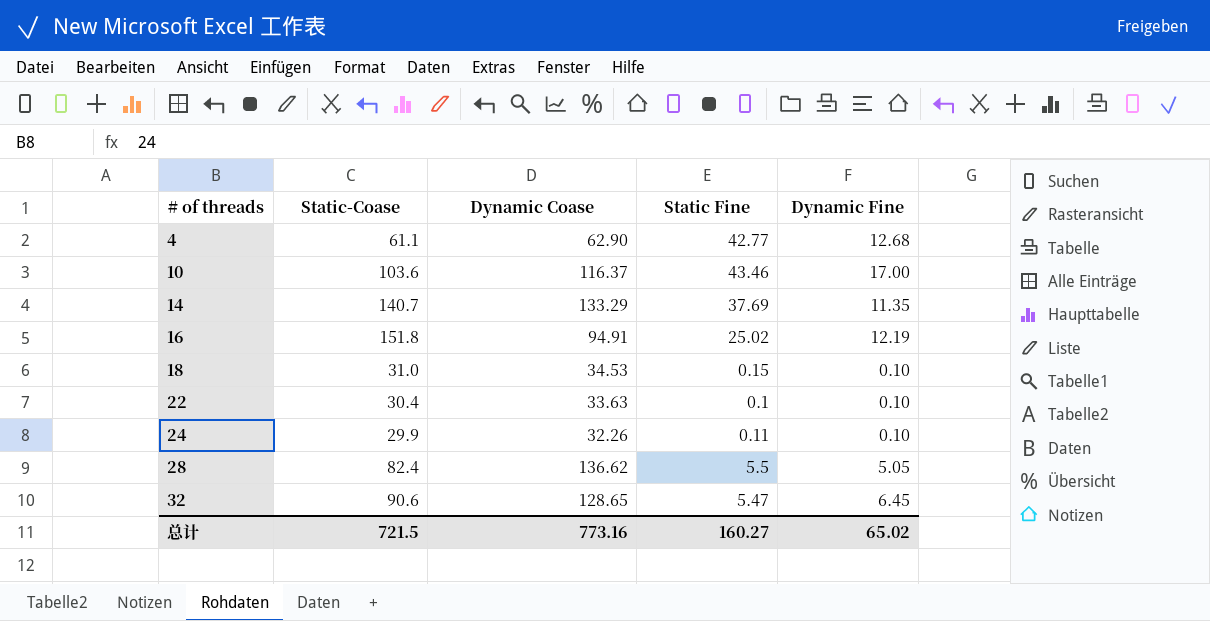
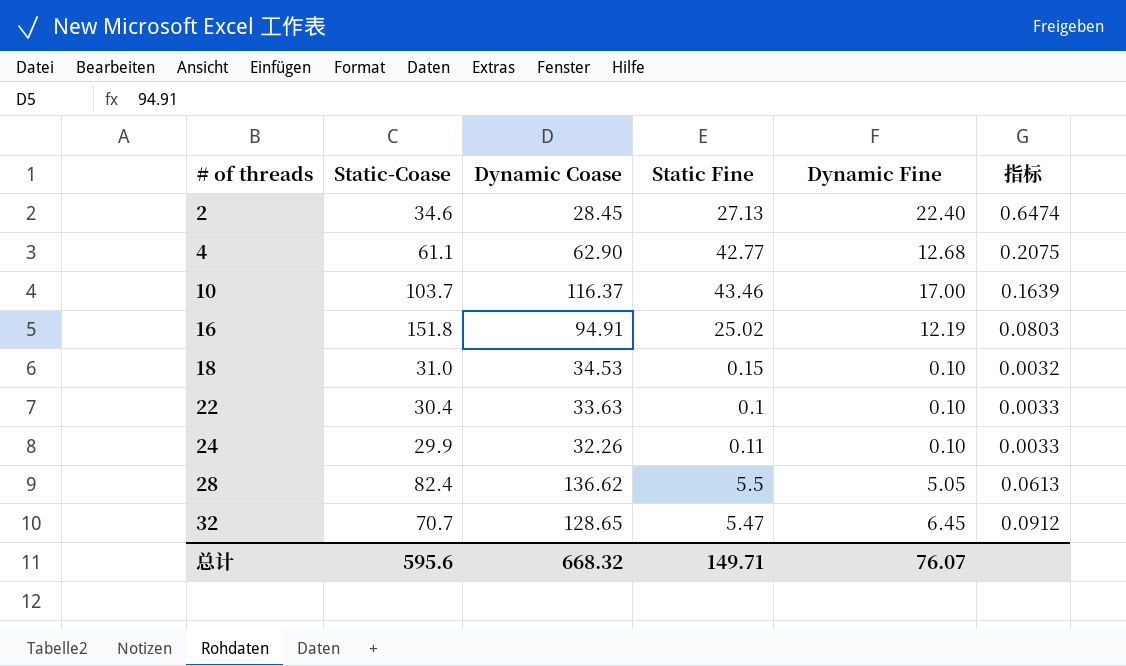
column 指标 | formula: none -> [Dynamic Fine] / [Static-Coase]
row 14: 140.7 | 133.29 | 37.69 | 11.35 -> none
row 2: none -> 34.6 | 28.45 | 27.13 | 22.40 | 0.6474
10 | Static-Coase: 103.6 -> 103.7
32 | Static-Coase: 90.6 -> 70.7
总计 | Static-Coase: 721.5 -> 595.6
总计 | Dynamic Coase: 773.16 -> 668.32
总计 | Static Fine: 160.27 -> 149.71
总计 | Dynamic Fine: 65.02 -> 76.07

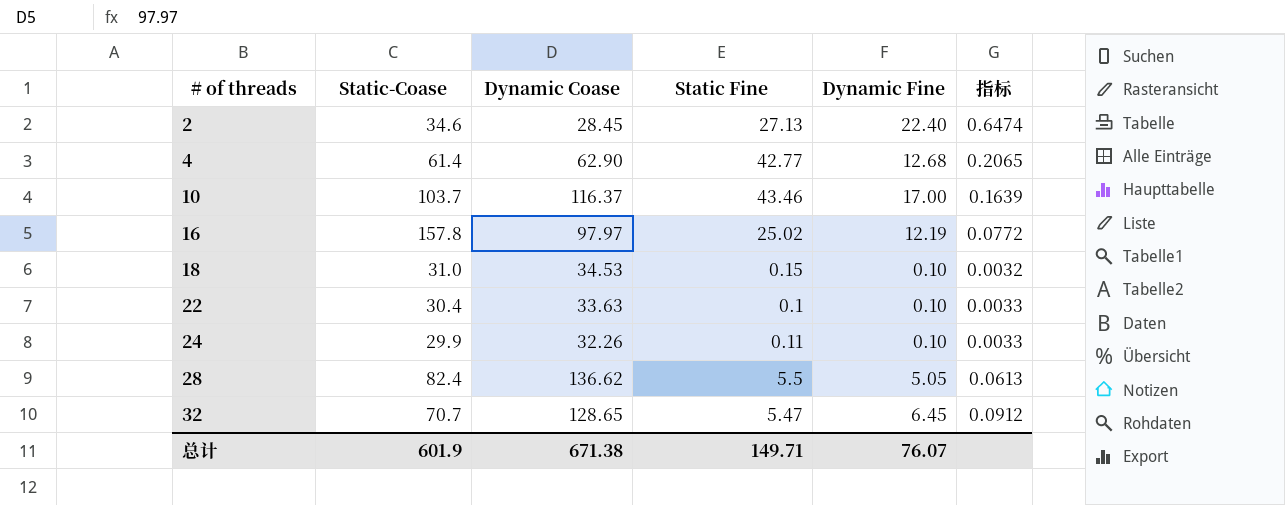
4 | Static-Coase: 61.1 -> 61.4
4 | 指标: 0.2075 -> 0.2065
16 | Static-Coase: 151.8 -> 157.8
16 | Dynamic Coase: 94.91 -> 97.97
16 | 指标: 0.0803 -> 0.0772
总计 | Static-Coase: 595.6 -> 601.9
总计 | Dynamic Coase: 668.32 -> 671.38

